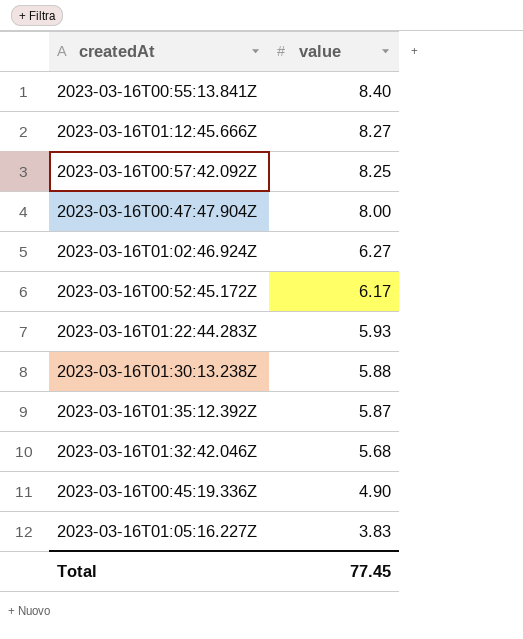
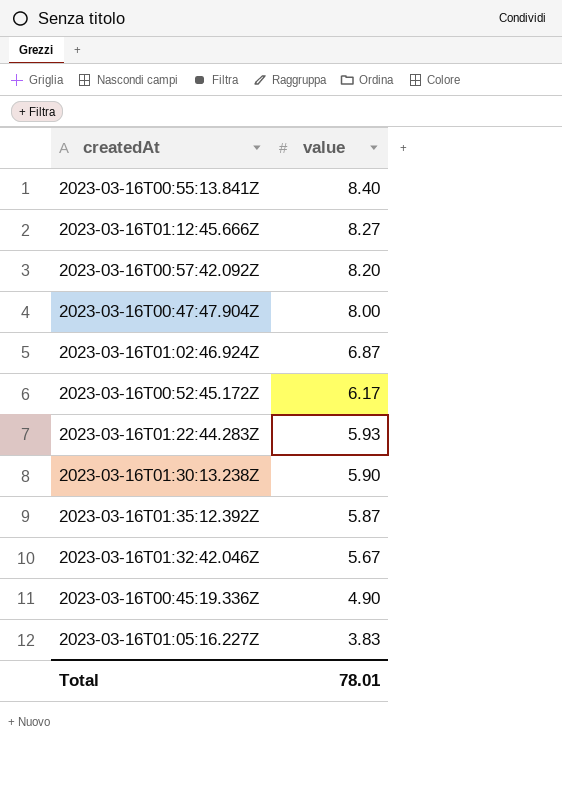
2023-03-16T00:57:42.092Z | value: 8.25 -> 8.20
2023-03-16T01:02:46.924Z | value: 6.27 -> 6.87
2023-03-16T01:30:13.238Z | value: 5.88 -> 5.90
2023-03-16T01:32:42.046Z | value: 5.68 -> 5.67
Total | value: 77.45 -> 78.01

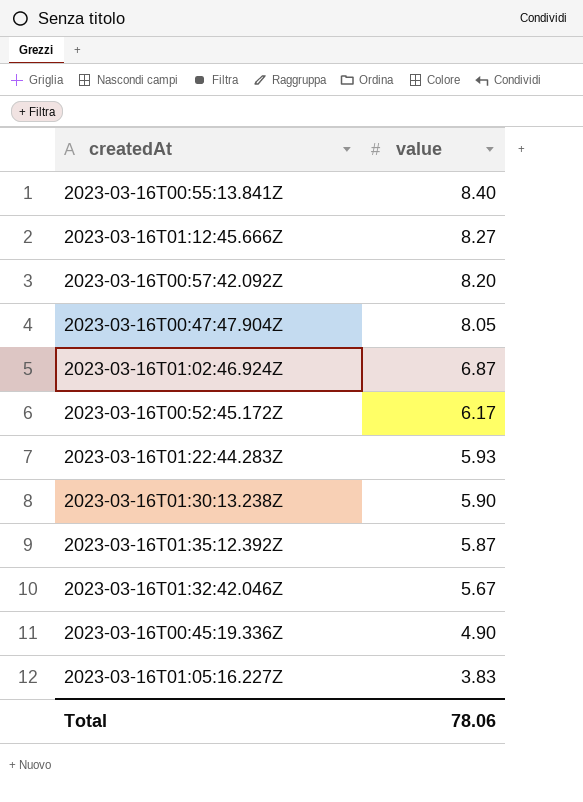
2023-03-16T00:47:47.904Z | value: 8.00 -> 8.05
Total | value: 78.01 -> 78.06

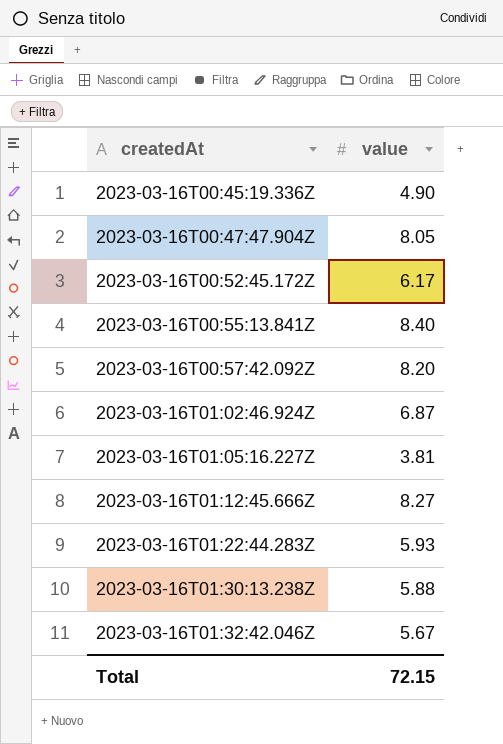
row order: value descending -> createdAt ascending
row 2023-03-16T01:35:12.392Z: 5.87 -> none
2023-03-16T01:05:16.227Z | value: 3.83 -> 3.81
2023-03-16T01:30:13.238Z | value: 5.90 -> 5.88
Total | value: 78.06 -> 72.15

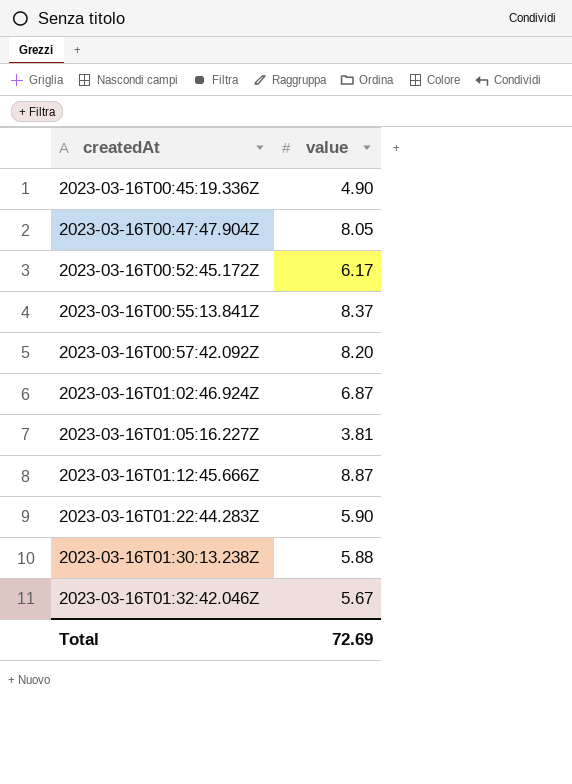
2023-03-16T00:55:13.841Z | value: 8.40 -> 8.37
2023-03-16T01:12:45.666Z | value: 8.27 -> 8.87
2023-03-16T01:22:44.283Z | value: 5.93 -> 5.90
Total | value: 72.15 -> 72.69

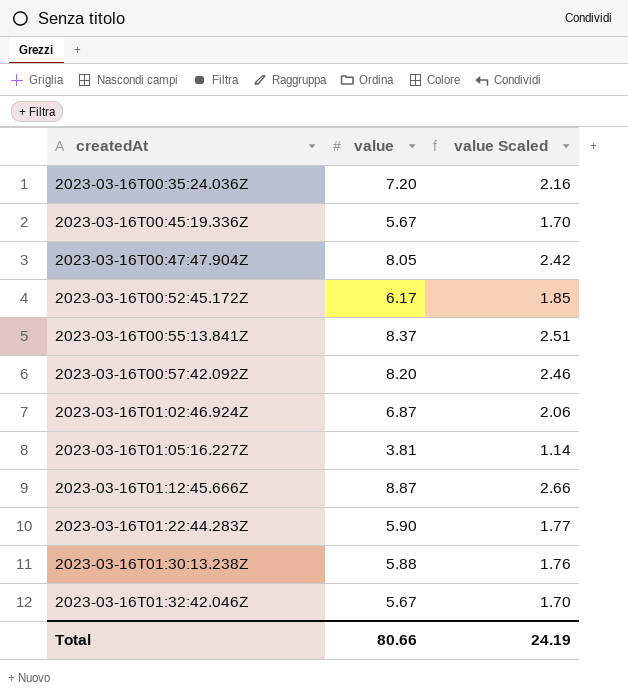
column value Scaled | formula: none -> [value] * 0.3
row 2023-03-16T00:35:24.036Z: none -> 7.20 | 2.16
2023-03-16T00:45:19.336Z | value: 4.90 -> 5.67
Total | value: 72.69 -> 80.66

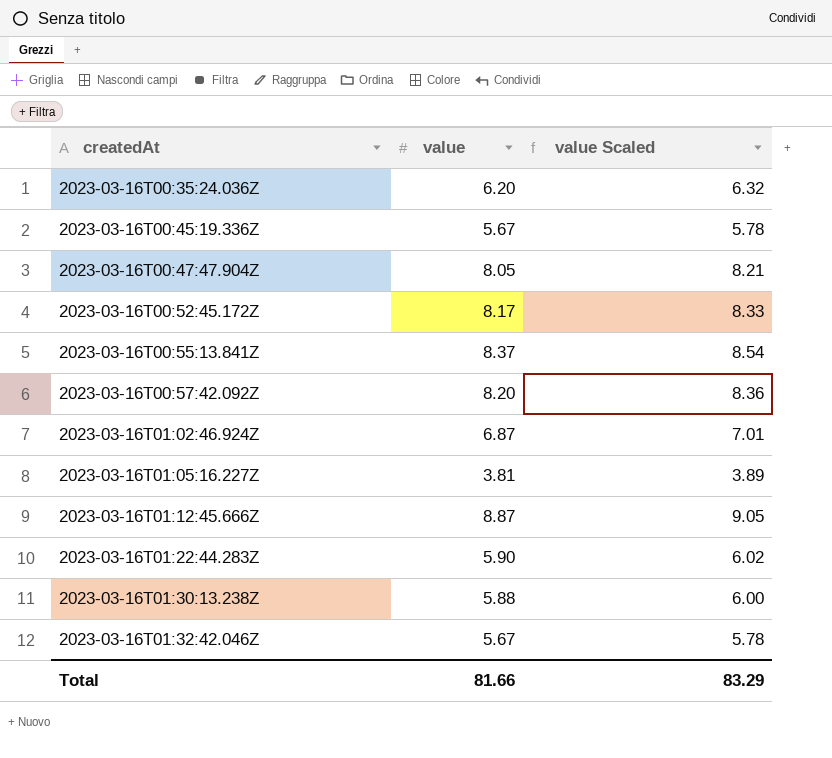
column value Scaled | formula: [value] * 0.3 -> [value] * 1.02
2023-03-16T00:35:24.036Z | value: 7.20 -> 6.20
2023-03-16T00:52:45.172Z | value: 6.17 -> 8.17
Total | value: 80.66 -> 81.66
Total | value Scaled: 24.19 -> 83.29

